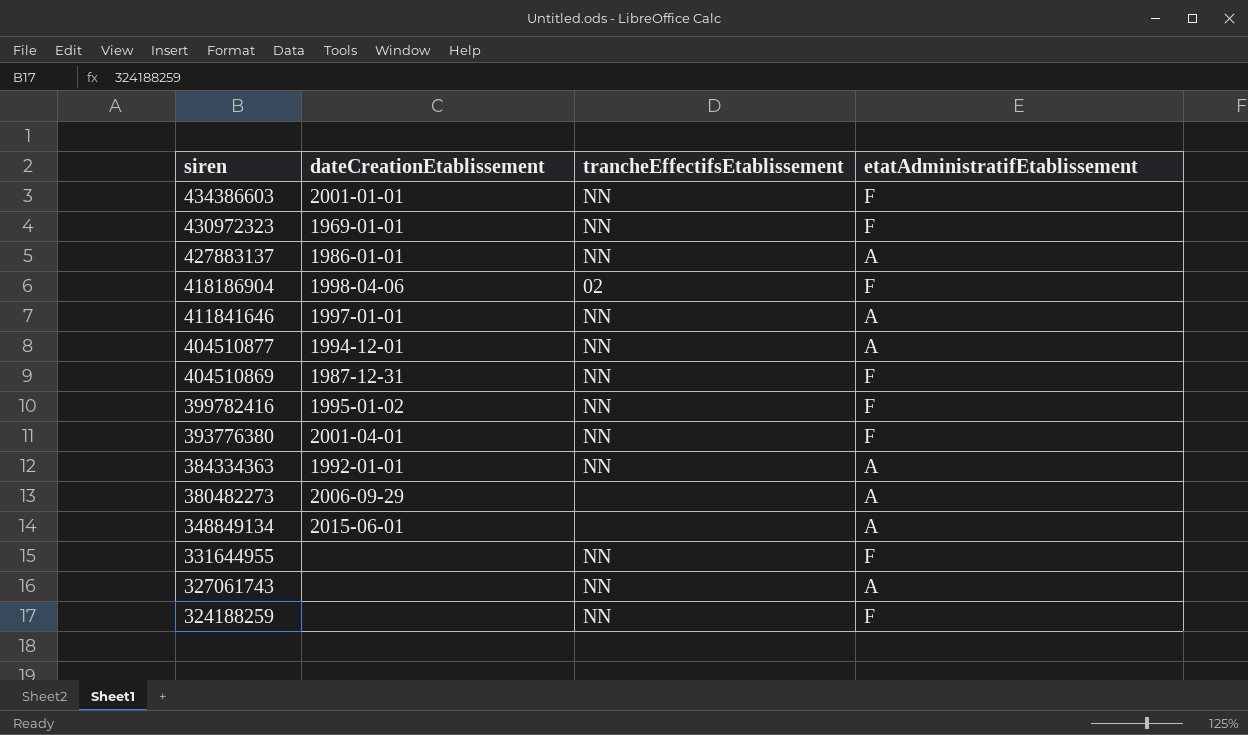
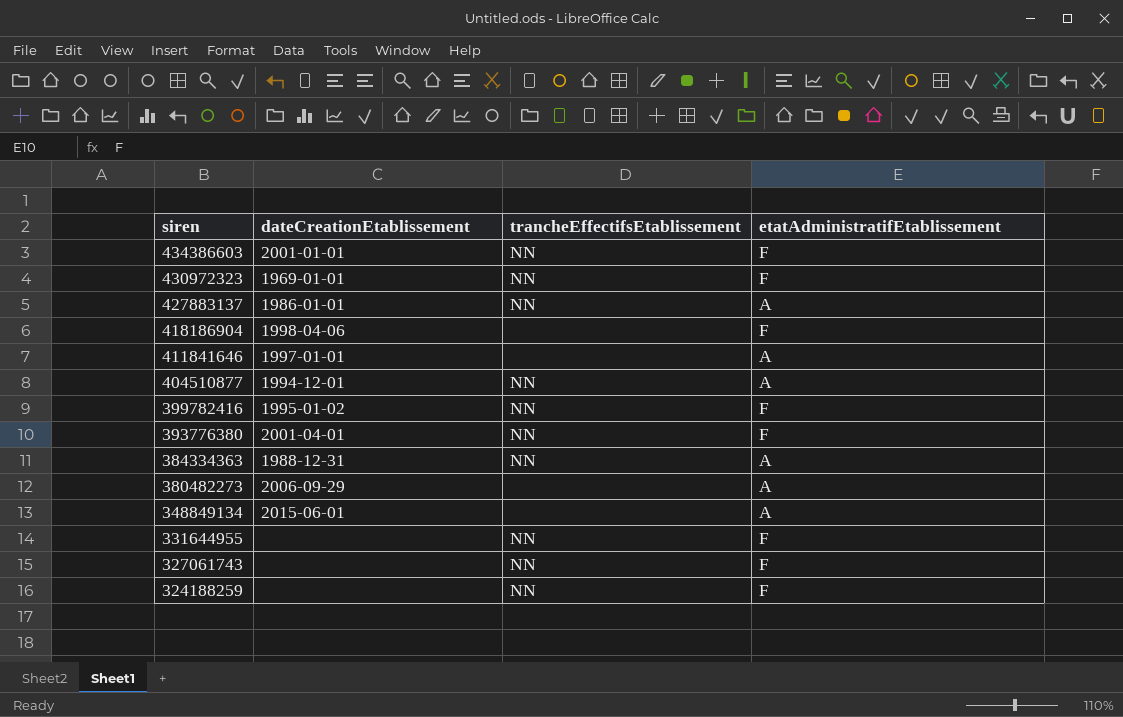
row 404510869: 1987-12-31 | NN | F -> none
418186904 | trancheEffectifsEtablissement: 02 -> none
411841646 | trancheEffectifsEtablissement: NN -> none
384334363 | dateCreationEtablissement: 1992-01-01 -> 1988-12-31
327061743 | etatAdministratifEtablissement: A -> F

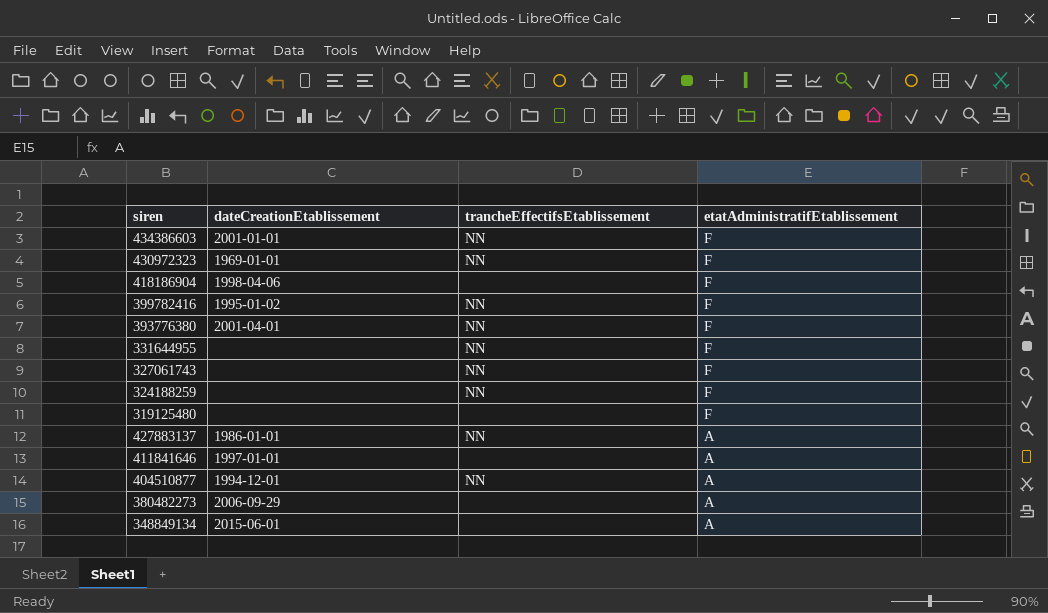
row order: siren descending -> etatAdministratifEtablissement descending
row 384334363: 1988-12-31 | NN | A -> none
row 319125480: none -> none | none | F

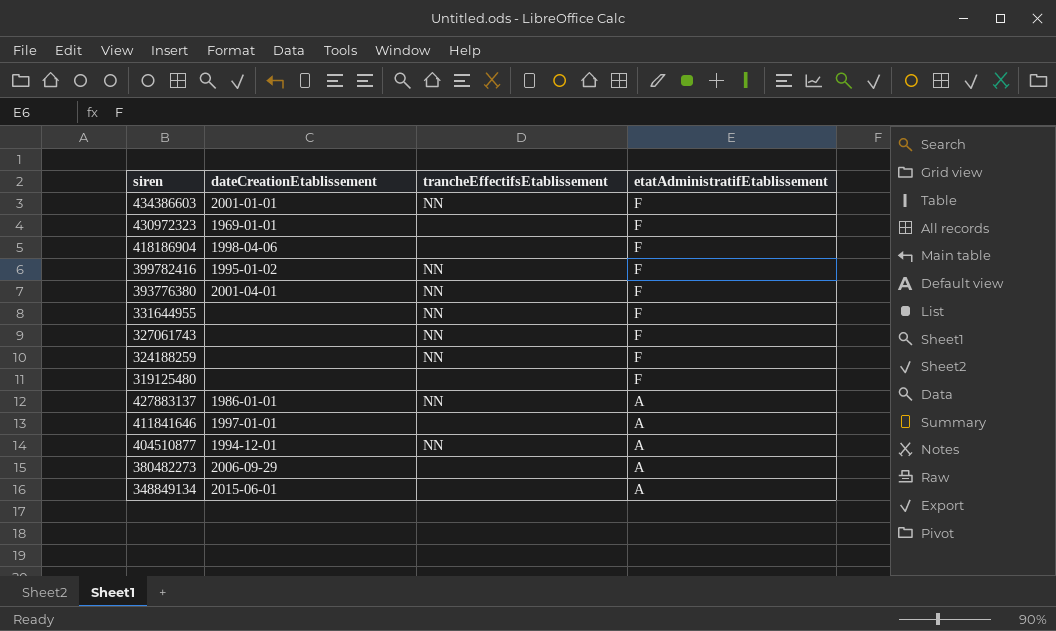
430972323 | trancheEffectifsEtablissement: NN -> none

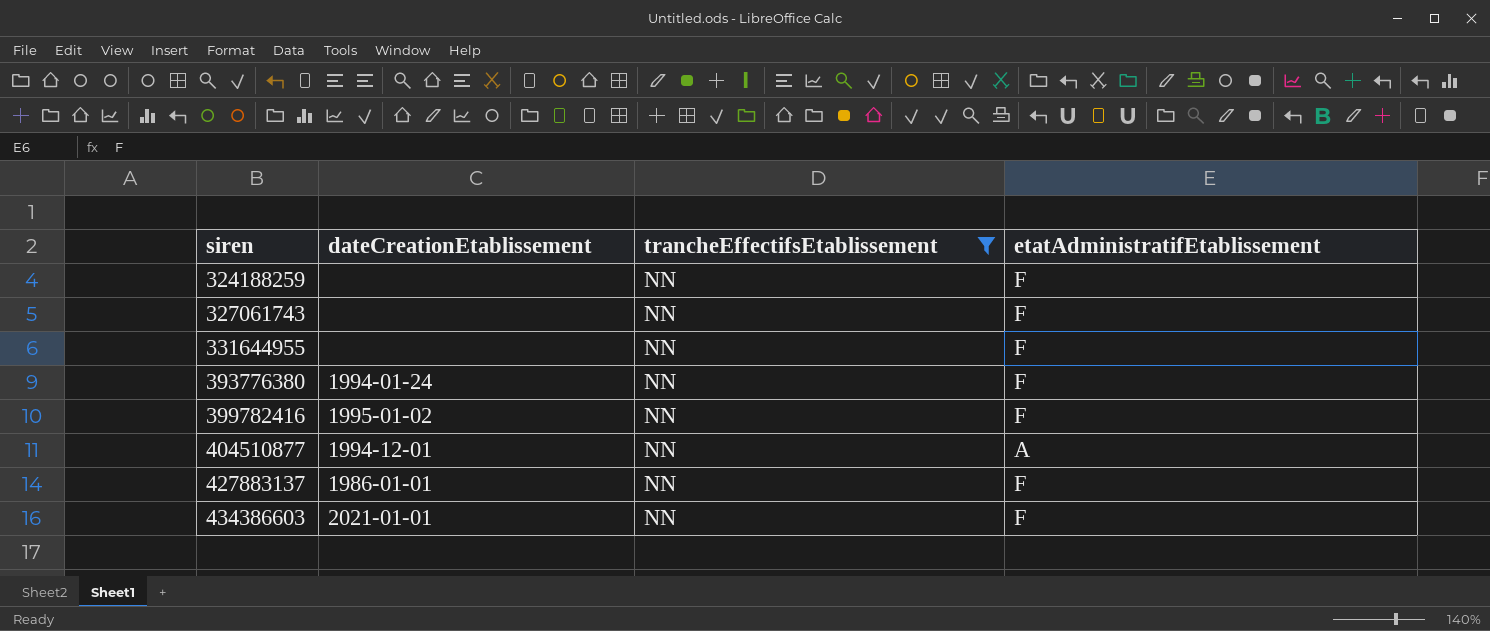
filter: none -> trancheEffectifsEtablissement = NN
row order: etatAdministratifEtablissement descending -> siren ascending
393776380 | dateCreationEtablissement: 2001-04-01 -> 1994-01-24
427883137 | etatAdministratifEtablissement: A -> F
434386603 | dateCreationEtablissement: 2001-01-01 -> 2021-01-01

